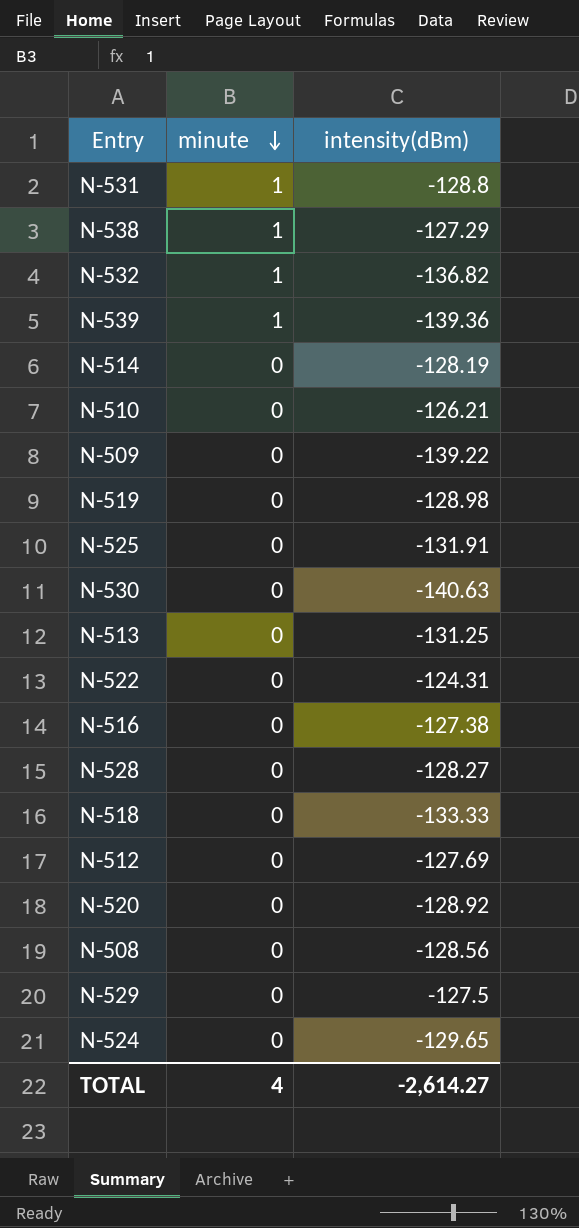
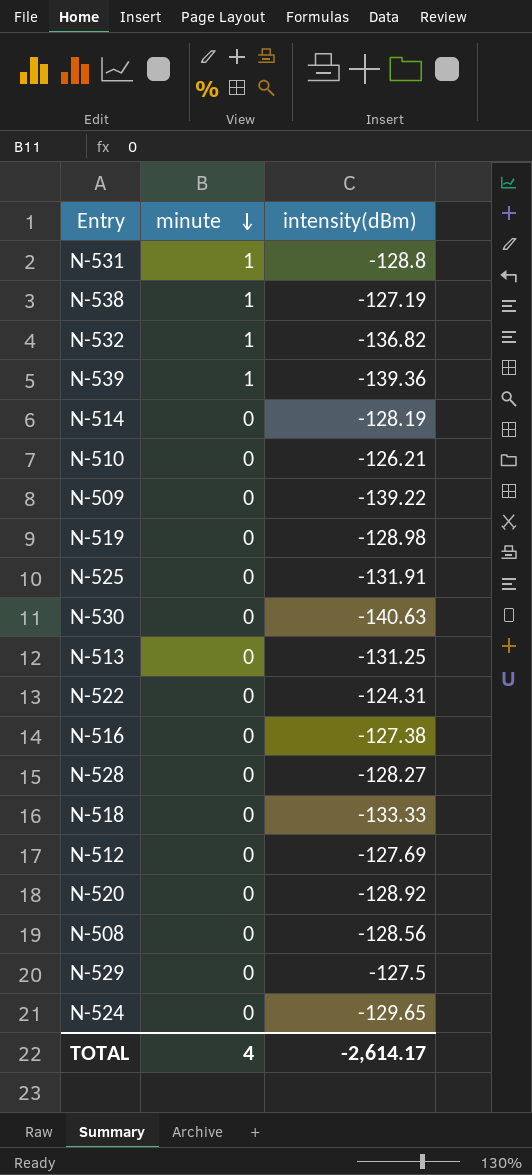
N-538 | intensity(dBm): -127.29 -> -127.19
TOTAL | intensity(dBm): -2,614.27 -> -2,614.17

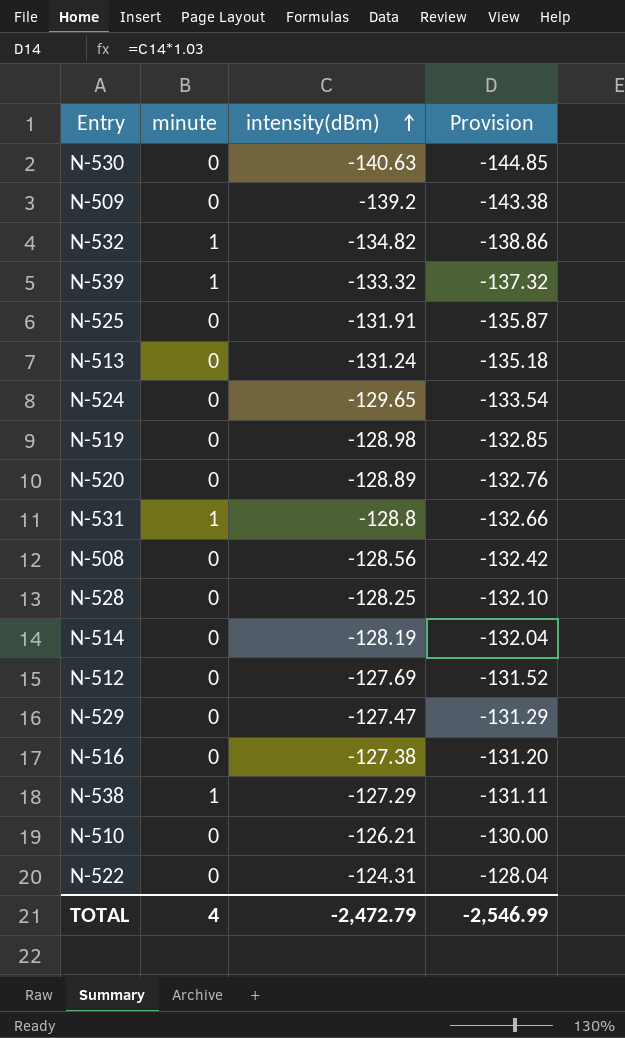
row order: minute descending -> intensity(dBm) ascending
column Provision | formula: none -> [intensity(dBm)] * 1.03
row N-518: 0 | -133.33 -> none
N-509 | intensity(dBm): -139.22 -> -139.2
N-532 | intensity(dBm): -136.82 -> -134.82
N-539 | intensity(dBm): -139.36 -> -133.32
N-513 | intensity(dBm): -131.25 -> -131.24
N-520 | intensity(dBm): -128.92 -> -128.89
N-528 | intensity(dBm): -128.27 -> -128.25
N-529 | intensity(dBm): -127.5 -> -127.47
N-538 | intensity(dBm): -127.19 -> -127.29
TOTAL | intensity(dBm): -2,614.17 -> -2,472.79

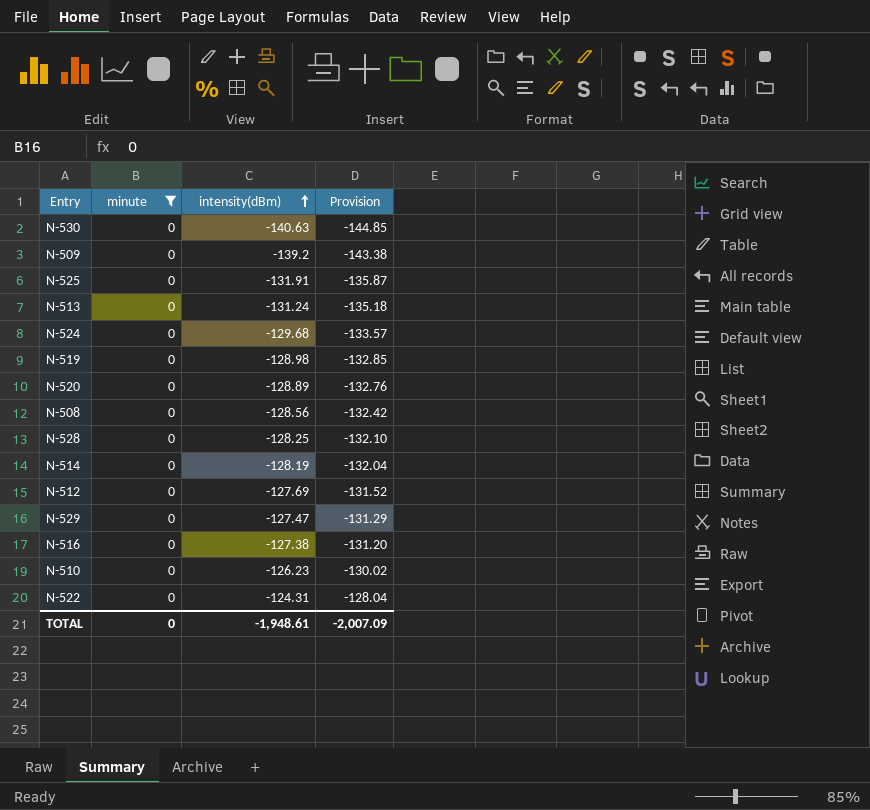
filter: none -> minute = 0
N-524 | intensity(dBm): -129.65 -> -129.68
N-524 | Provision: -133.54 -> -133.57
N-510 | intensity(dBm): -126.21 -> -126.23
N-510 | Provision: -130.00 -> -130.02
TOTAL | minute: 4 -> 0
TOTAL | intensity(dBm): -2,472.79 -> -1,948.61
TOTAL | Provision: -2,546.99 -> -2,007.09

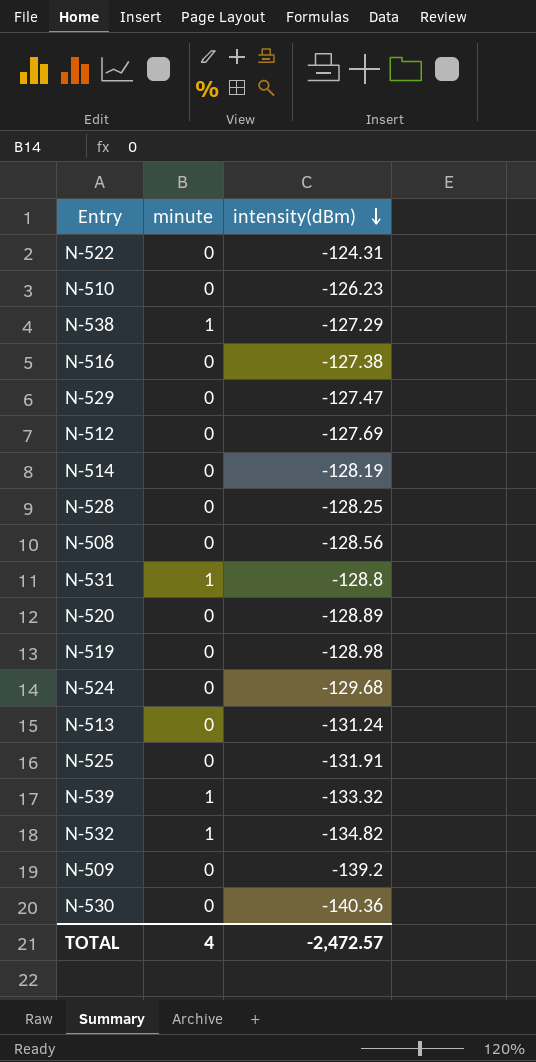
filter: minute = 0 -> none
row order: intensity(dBm) ascending -> intensity(dBm) descending
column Provision | formula: [intensity(dBm)] * 1.03 -> none
N-530 | intensity(dBm): -140.63 -> -140.36
TOTAL | minute: 0 -> 4
TOTAL | intensity(dBm): -1,948.61 -> -2,472.57

